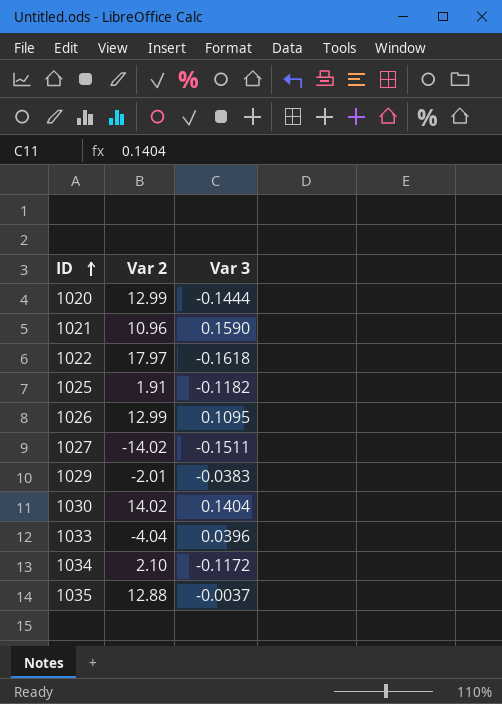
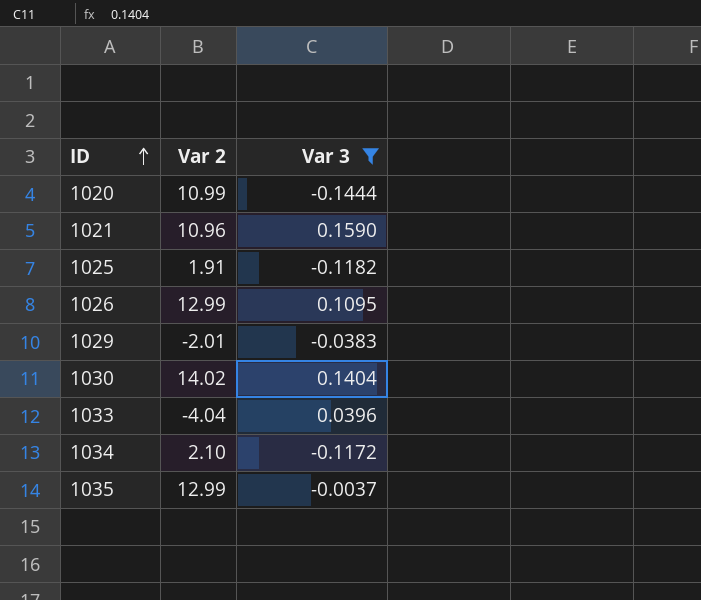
filter: none -> Var 3 >= -0.1444
1020 | Var 2: 12.99 -> 10.99
1035 | Var 2: 12.88 -> 12.99

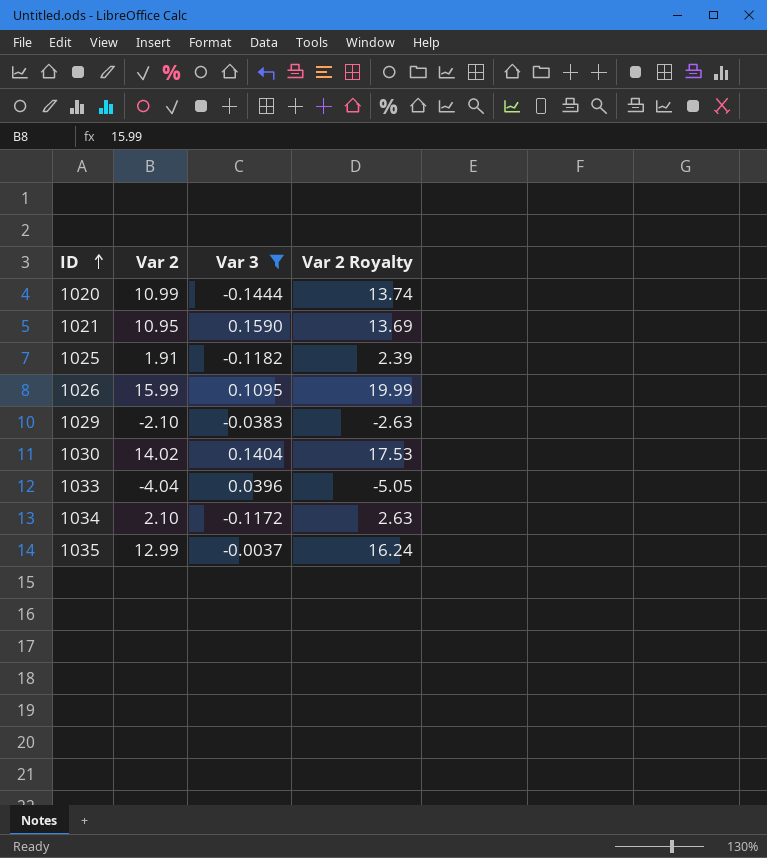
column Var 2 Royalty | formula: none -> [Var 2] * 1.25
1021 | Var 2: 10.96 -> 10.95
1026 | Var 2: 12.99 -> 15.99
1029 | Var 2: -2.01 -> -2.10

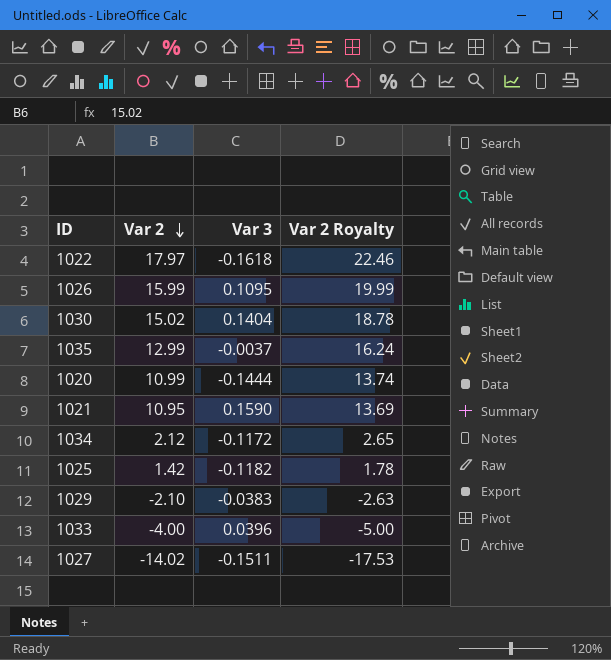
filter: Var 3 >= -0.1444 -> none
row order: ID ascending -> Var 2 descending
1030 | Var 2: 14.02 -> 15.02
1030 | Var 2 Royalty: 17.53 -> 18.78
1034 | Var 2: 2.10 -> 2.12
1034 | Var 2 Royalty: 2.63 -> 2.65
1025 | Var 2: 1.91 -> 1.42
1025 | Var 2 Royalty: 2.39 -> 1.78
1033 | Var 2: -4.04 -> -4.00
1033 | Var 2 Royalty: -5.05 -> -5.00

